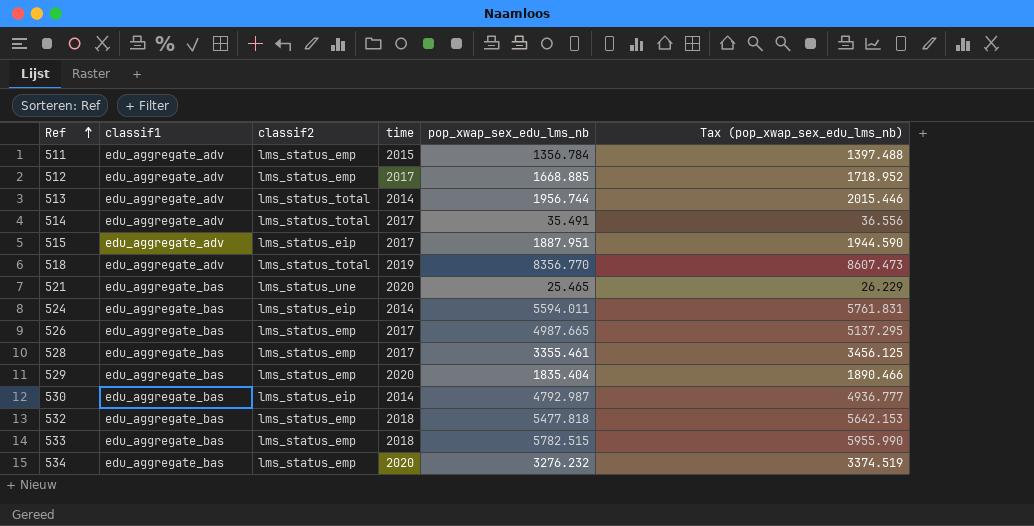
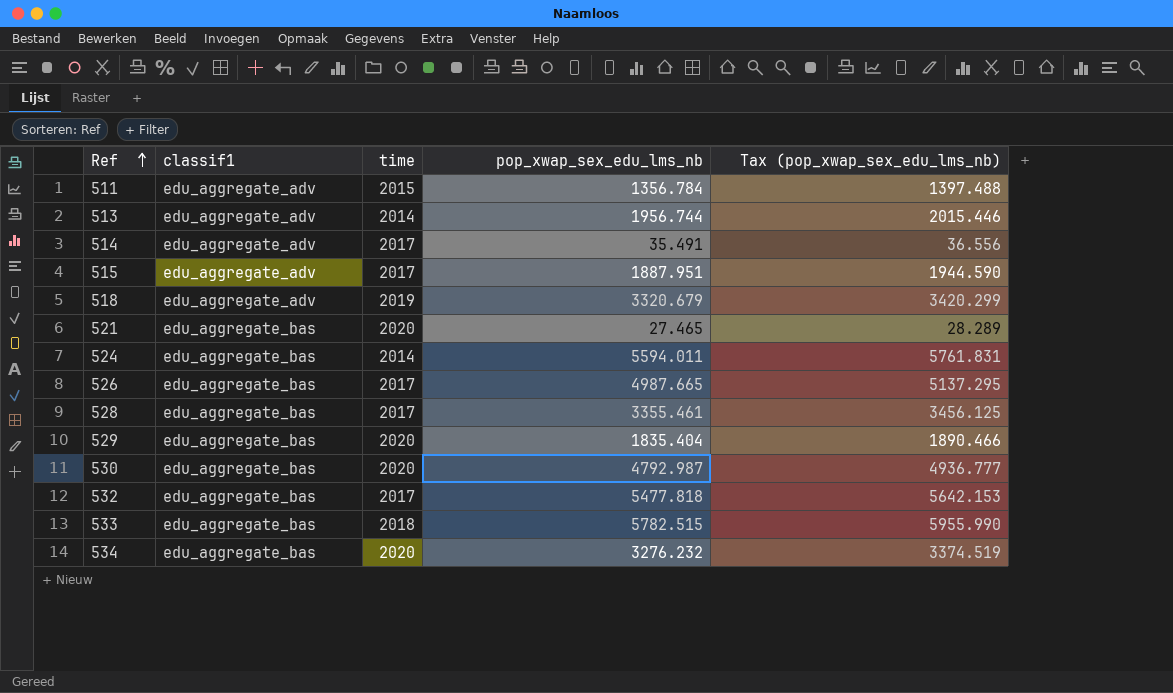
column classif2 | position: 3 -> none
row 512: edu_aggregate_adv | lms_status_emp | 2017 | 1668.885 | 1718.952 -> none
518 | pop_xwap_sex_edu_lms_nb: 8356.770 -> 3320.679
518 | Tax (pop_xwap_sex_edu_lms_nb): 8607.473 -> 3420.299
521 | pop_xwap_sex_edu_lms_nb: 25.465 -> 27.465
521 | Tax (pop_xwap_sex_edu_lms_nb): 26.229 -> 28.289
530 | time: 2014 -> 2020
532 | time: 2018 -> 2017

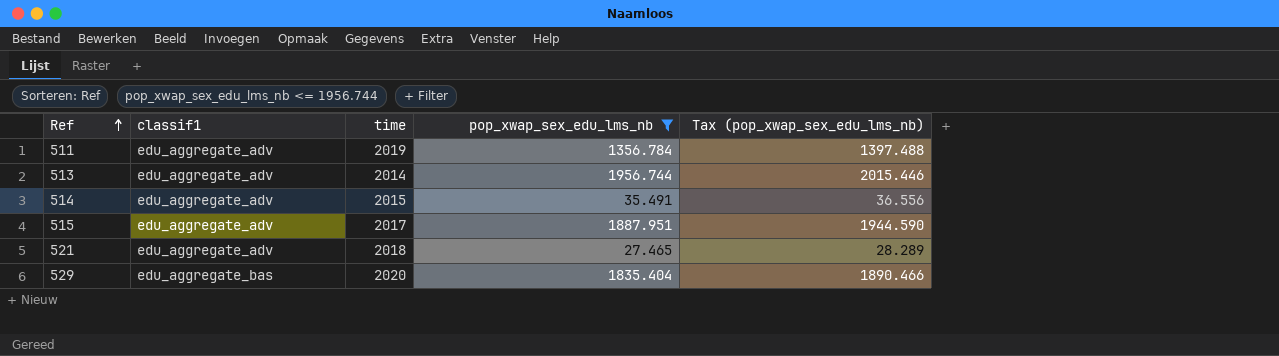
filter: none -> pop_xwap_sex_edu_lms_nb <= 1956.744
511 | time: 2015 -> 2019
514 | time: 2017 -> 2015
521 | classif1: edu_aggregate_bas -> edu_aggregate_adv
521 | time: 2020 -> 2018

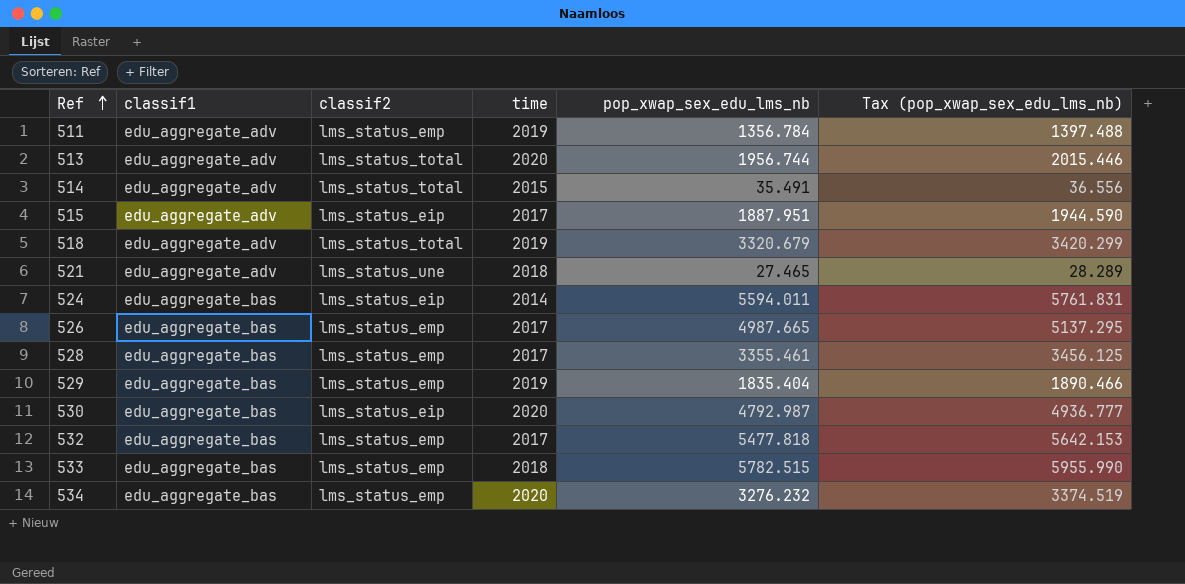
filter: pop_xwap_sex_edu_lms_nb <= 1956.744 -> none
column classif2 | position: none -> 3
513 | time: 2014 -> 2020
529 | time: 2020 -> 2019

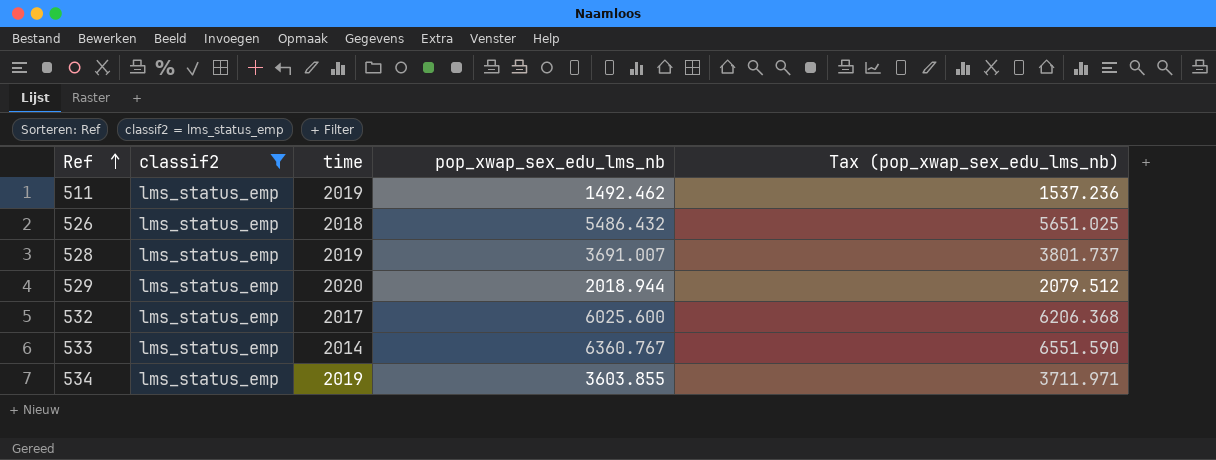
filter: none -> classif2 = lms_status_emp
column classif1 | position: 2 -> none
511 | pop_xwap_sex_edu_lms_nb: 1356.784 -> 1492.462
511 | Tax (pop_xwap_sex_edu_lms_nb): 1397.488 -> 1537.236
526 | time: 2017 -> 2018
526 | pop_xwap_sex_edu_lms_nb: 4987.665 -> 5486.432
526 | Tax (pop_xwap_sex_edu_lms_nb): 5137.295 -> 5651.025
528 | time: 2017 -> 2019
528 | pop_xwap_sex_edu_lms_nb: 3355.461 -> 3691.007
528 | Tax (pop_xwap_sex_edu_lms_nb): 3456.125 -> 3801.737
529 | time: 2019 -> 2020
529 | pop_xwap_sex_edu_lms_nb: 1835.404 -> 2018.944
529 | Tax (pop_xwap_sex_edu_lms_nb): 1890.466 -> 2079.512
532 | pop_xwap_sex_edu_lms_nb: 5477.818 -> 6025.600
532 | Tax (pop_xwap_sex_edu_lms_nb): 5642.153 -> 6206.368
533 | time: 2018 -> 2014
533 | pop_xwap_sex_edu_lms_nb: 5782.515 -> 6360.767
533 | Tax (pop_xwap_sex_edu_lms_nb): 5955.990 -> 6551.590
534 | time: 2020 -> 2019
534 | pop_xwap_sex_edu_lms_nb: 3276.232 -> 3603.855
534 | Tax (pop_xwap_sex_edu_lms_nb): 3374.519 -> 3711.971

